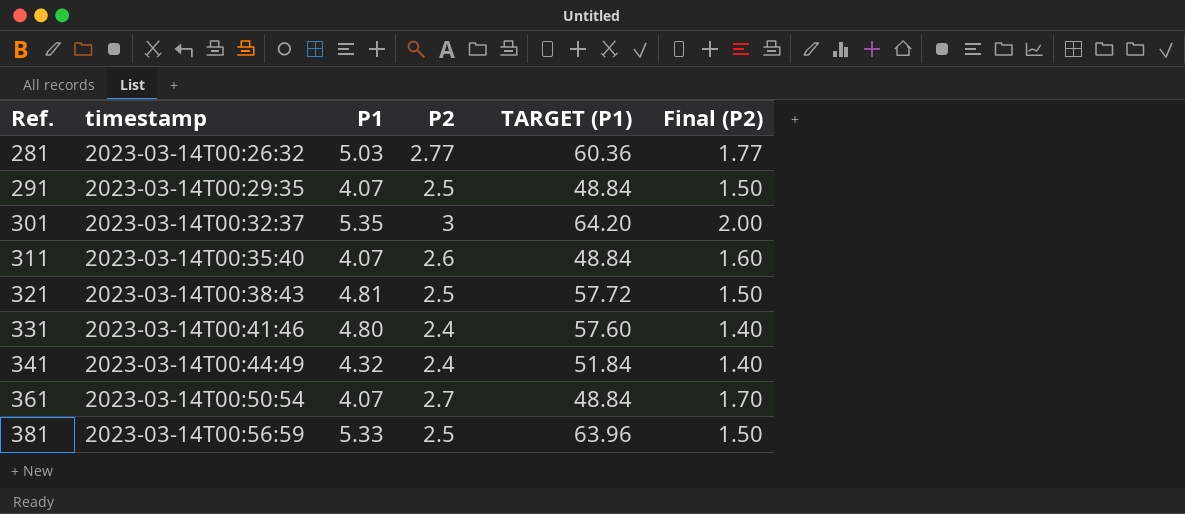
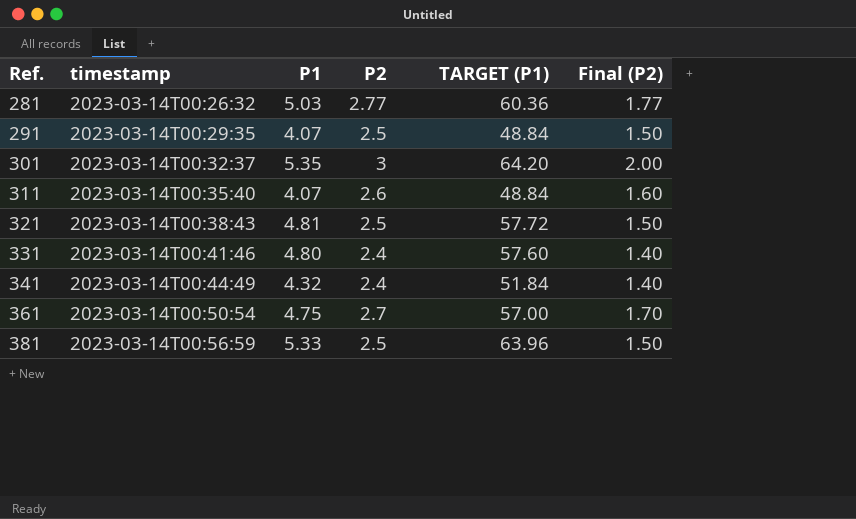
361 | P1: 4.07 -> 4.75
361 | TARGET (P1): 48.84 -> 57.00

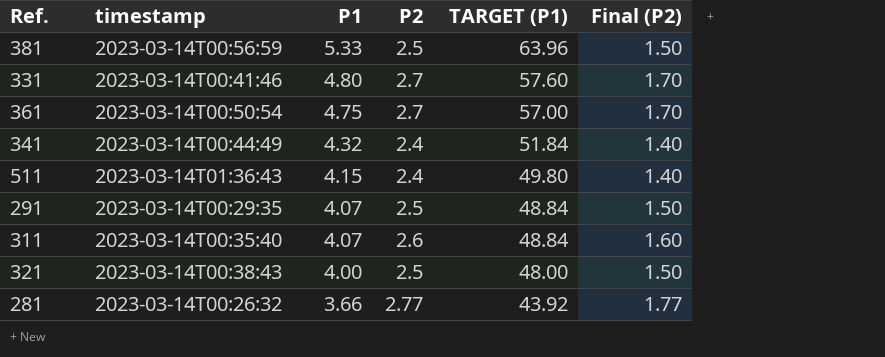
row order: Ref. ascending -> P1 descending
row 301: 2023-03-14T00:32:37 | 5.35 | 3 | 64.20 | 2.00 -> none
331 | P2: 2.4 -> 2.7
331 | Final (P2): 1.40 -> 1.70
row 511: none -> 2023-03-14T01:36:43 | 4.15 | 2.4 | 49.80 | 1.40
321 | P1: 4.81 -> 4.00
321 | TARGET (P1): 57.72 -> 48.00
281 | P1: 5.03 -> 3.66
281 | TARGET (P1): 60.36 -> 43.92

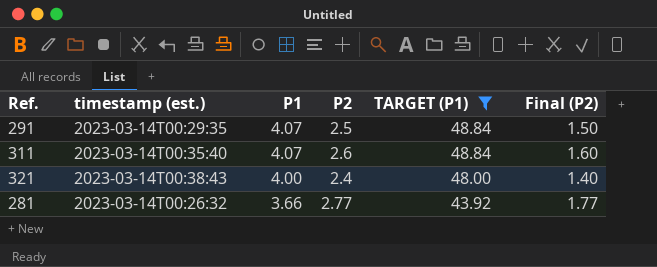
filter: none -> TARGET (P1) <= 48.84
column name: timestamp -> timestamp (est.)
321 | P2: 2.5 -> 2.4
321 | Final (P2): 1.50 -> 1.40

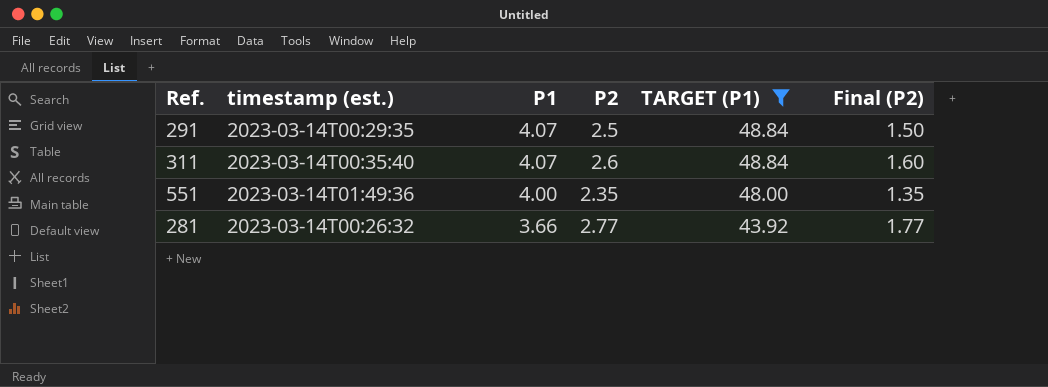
row 321: 2023-03-14T00:38:43 | 4.00 | 2.4 | 48.00 | 1.40 -> none
row 551: none -> 2023-03-14T01:49:36 | 4.00 | 2.35 | 48.00 | 1.35

